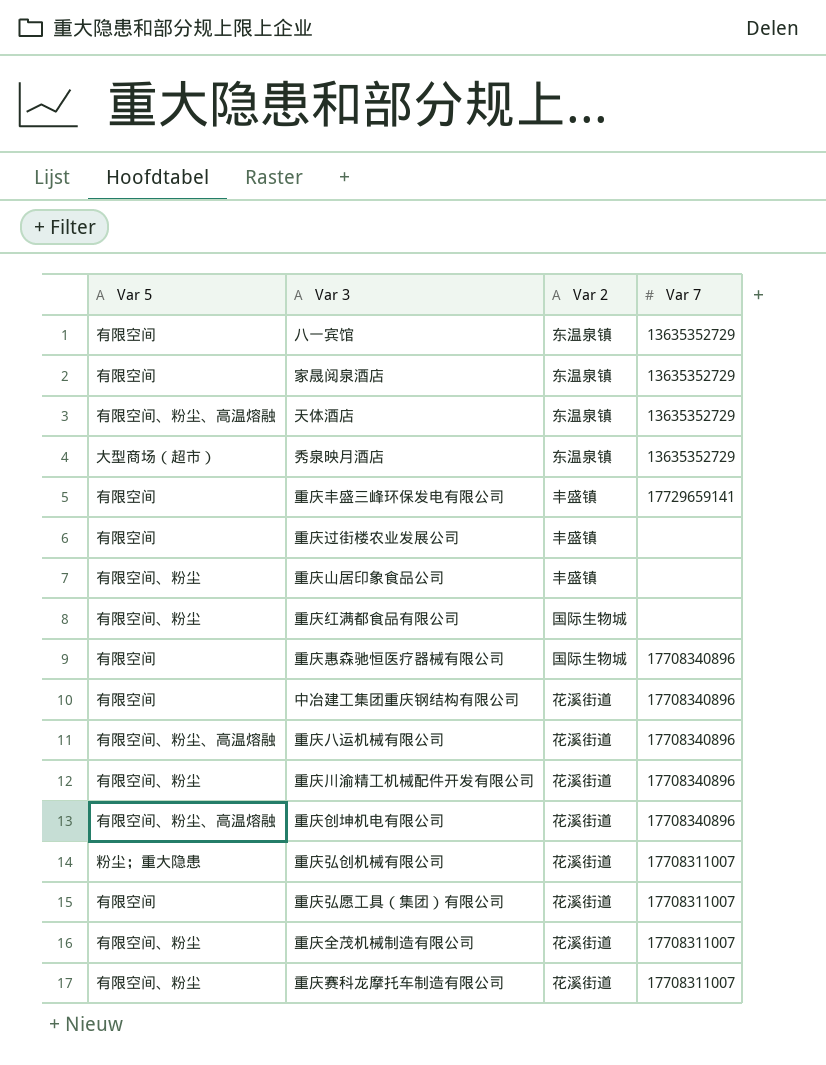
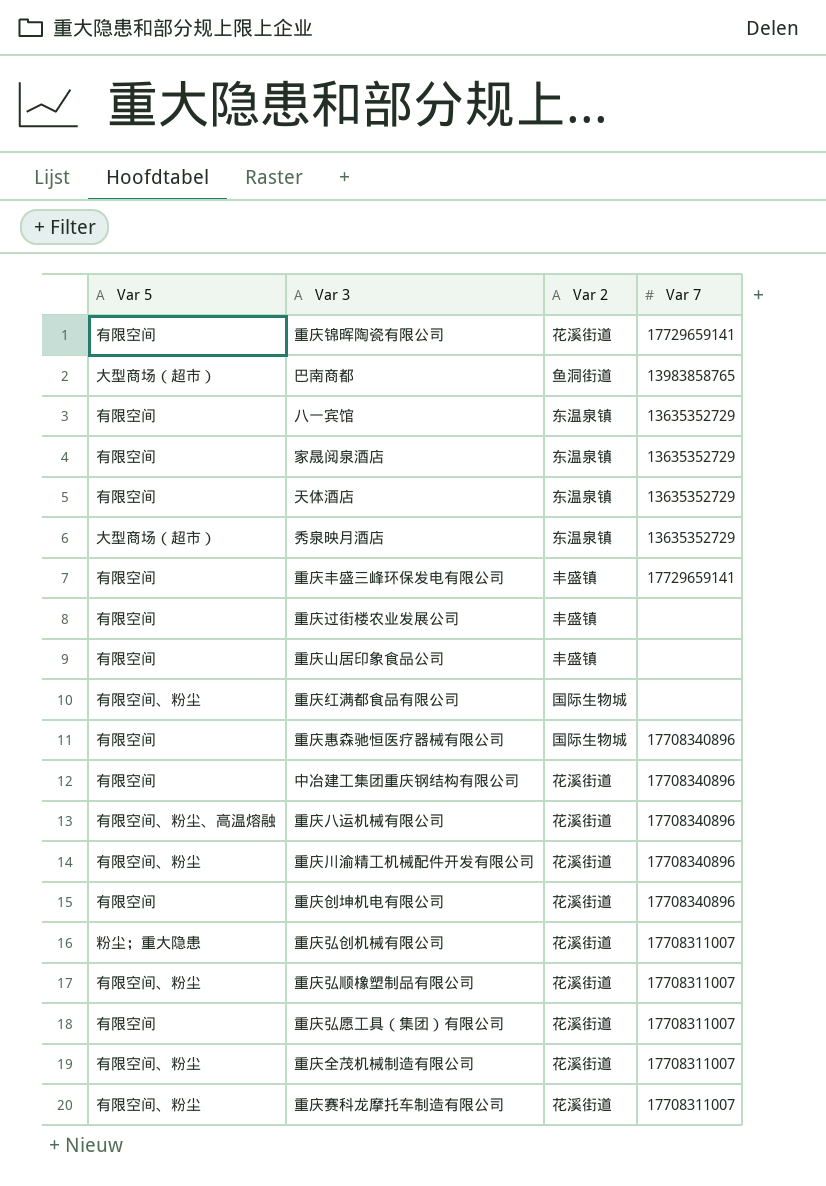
row 重庆锦晖陶瓷有限公司: none -> 有限空间 | 花溪街道 | 17729659141
row 巴南商都: none -> 大型商场（超市） | 鱼洞街道 | 13983858765
天体酒店 | Var 5: 有限空间、粉尘、高温熔融 -> 有限空间
重庆山居印象食品公司 | Var 5: 有限空间、粉尘 -> 有限空间
重庆创坤机电有限公司 | Var 5: 有限空间、粉尘、高温熔融 -> 有限空间
row 重庆弘顺橡塑制品有限公司: none -> 有限空间、粉尘 | 花溪街道 | 17708311007

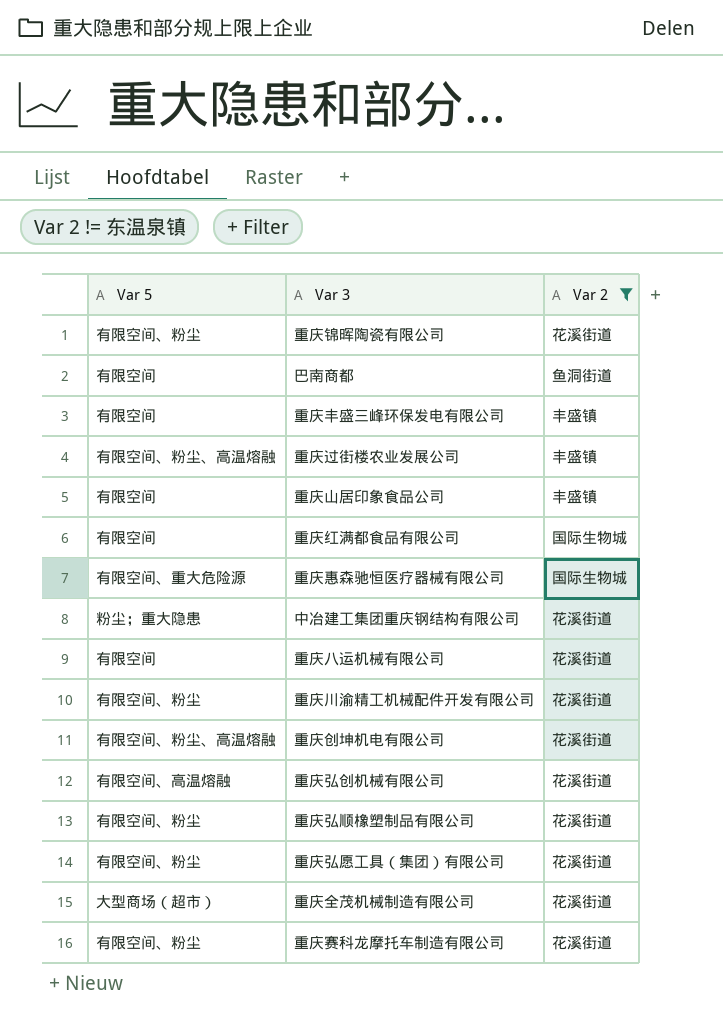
filter: none -> Var 2 != 东温泉镇
column Var 7 | position: 4 -> none
重庆锦晖陶瓷有限公司 | Var 5: 有限空间 -> 有限空间、粉尘
巴南商都 | Var 5: 大型商场（超市） -> 有限空间
重庆过街楼农业发展公司 | Var 5: 有限空间 -> 有限空间、粉尘、高温熔融
重庆红满都食品有限公司 | Var 5: 有限空间、粉尘 -> 有限空间
重庆惠森驰恒医疗器械有限公司 | Var 5: 有限空间 -> 有限空间、重大危险源
中冶建工集团重庆钢结构有限公司 | Var 5: 有限空间 -> 粉尘；重大隐患
重庆八运机械有限公司 | Var 5: 有限空间、粉尘、高温熔融 -> 有限空间
重庆创坤机电有限公司 | Var 5: 有限空间 -> 有限空间、粉尘、高温熔融
重庆弘创机械有限公司 | Var 5: 粉尘；重大隐患 -> 有限空间、高温熔融
重庆弘愿工具（集团）有限公司 | Var 5: 有限空间 -> 有限空间、粉尘
重庆全茂机械制造有限公司 | Var 5: 有限空间、粉尘 -> 大型商场（超市）

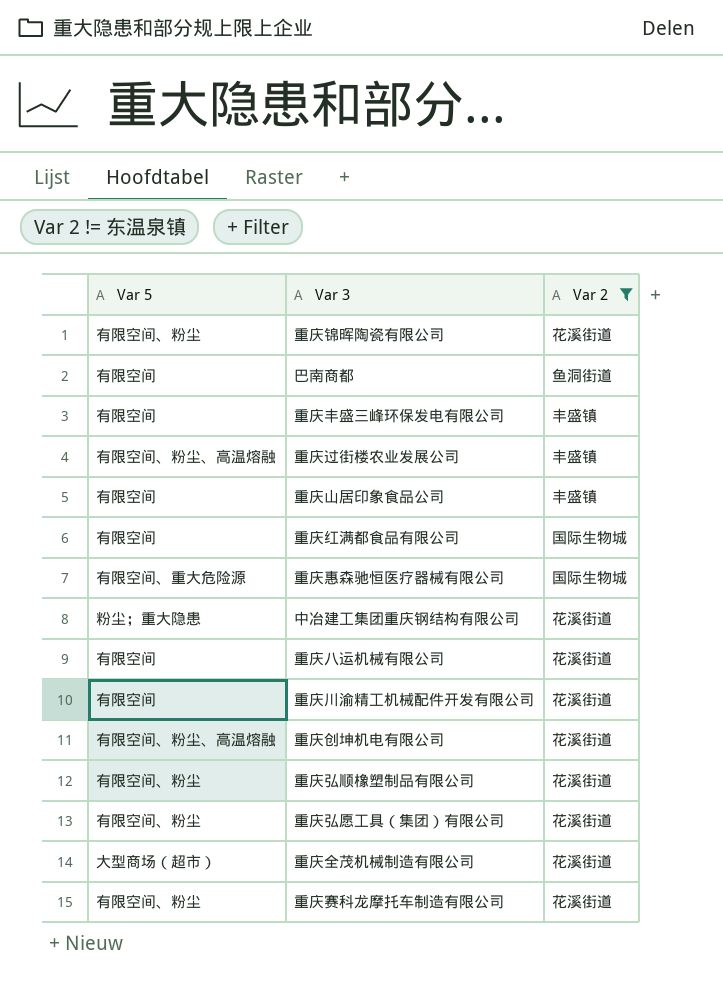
row 重庆弘创机械有限公司: 有限空间、高温熔融 | 花溪街道 -> none
重庆川渝精工机械配件开发有限公司 | Var 5: 有限空间、粉尘 -> 有限空间

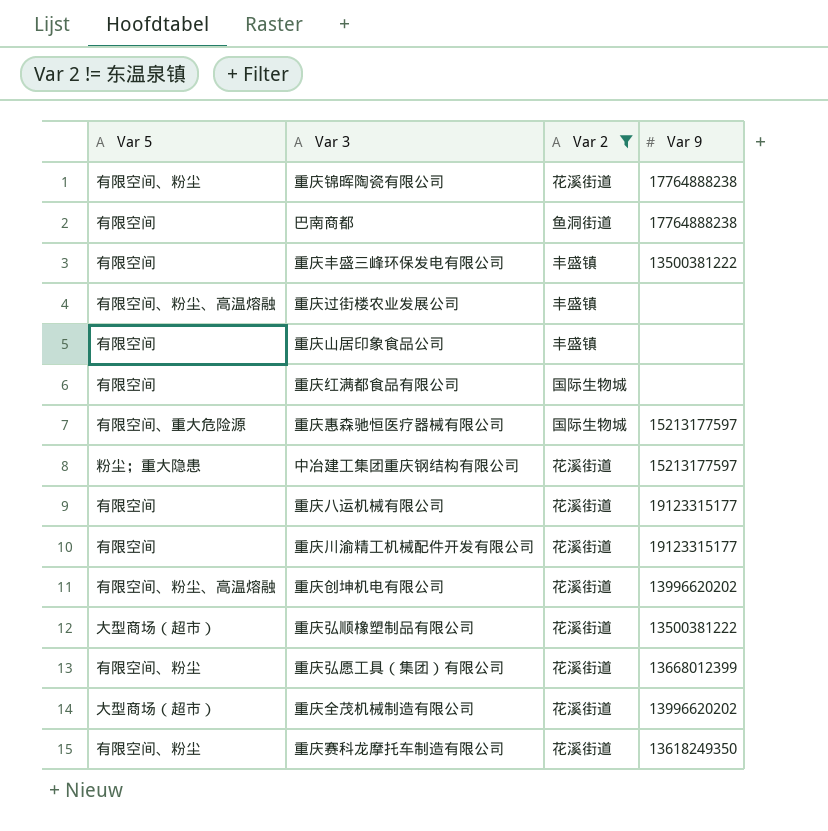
column Var 9 | position: none -> 4
重庆弘顺橡塑制品有限公司 | Var 5: 有限空间、粉尘 -> 大型商场（超市）

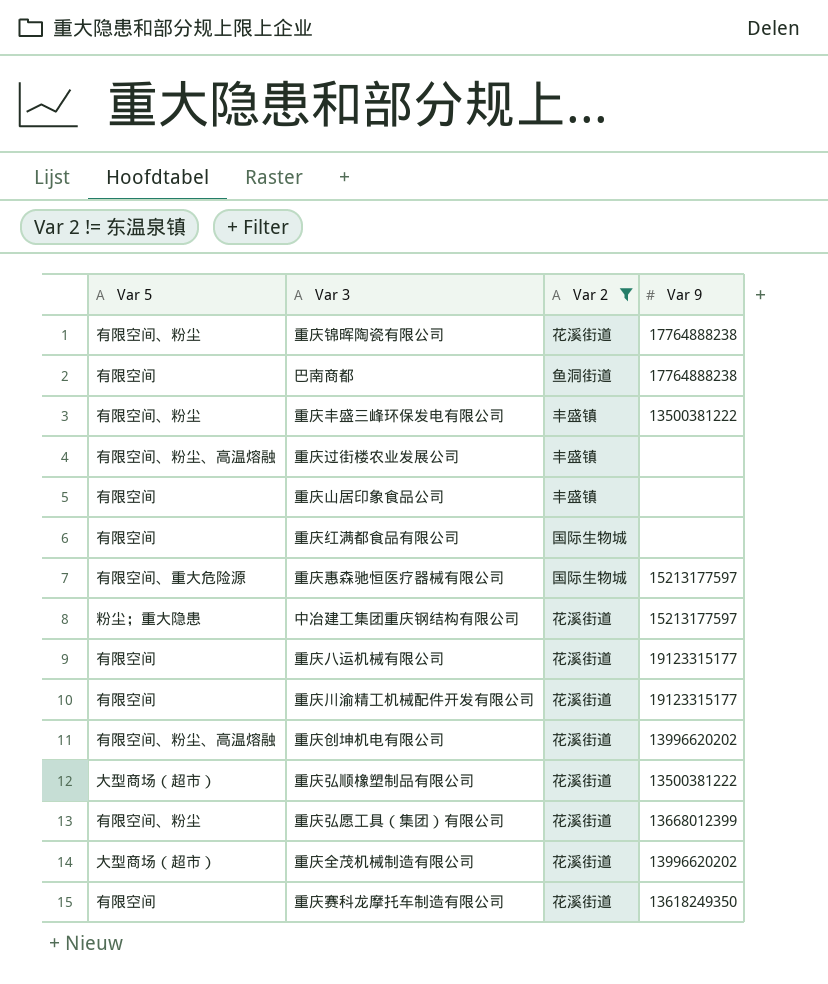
重庆丰盛三峰环保发电有限公司 | Var 5: 有限空间 -> 有限空间、粉尘
重庆赛科龙摩托车制造有限公司 | Var 5: 有限空间、粉尘 -> 有限空间

